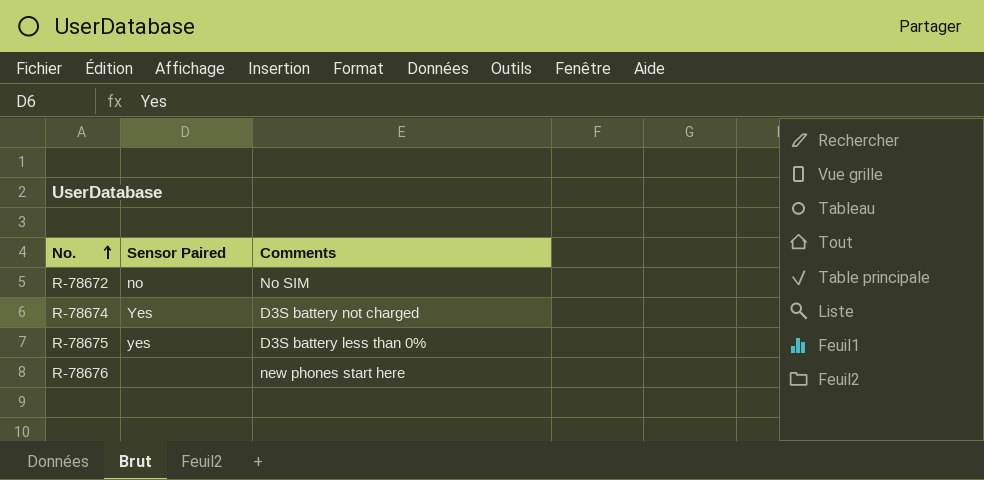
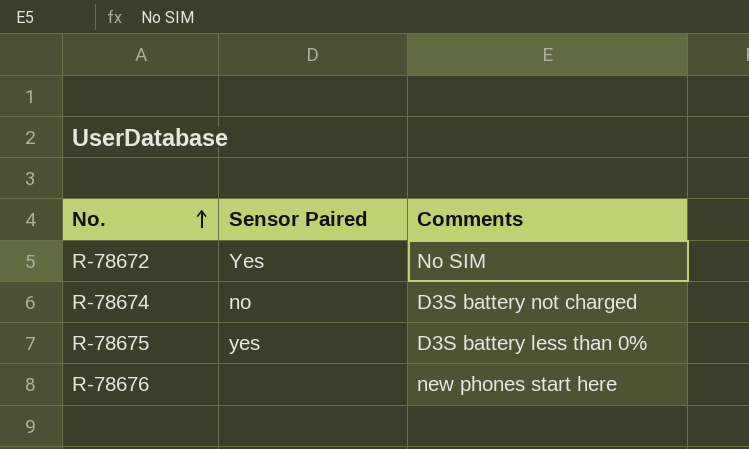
R-78672 | Sensor Paired: no -> Yes
R-78674 | Sensor Paired: Yes -> no

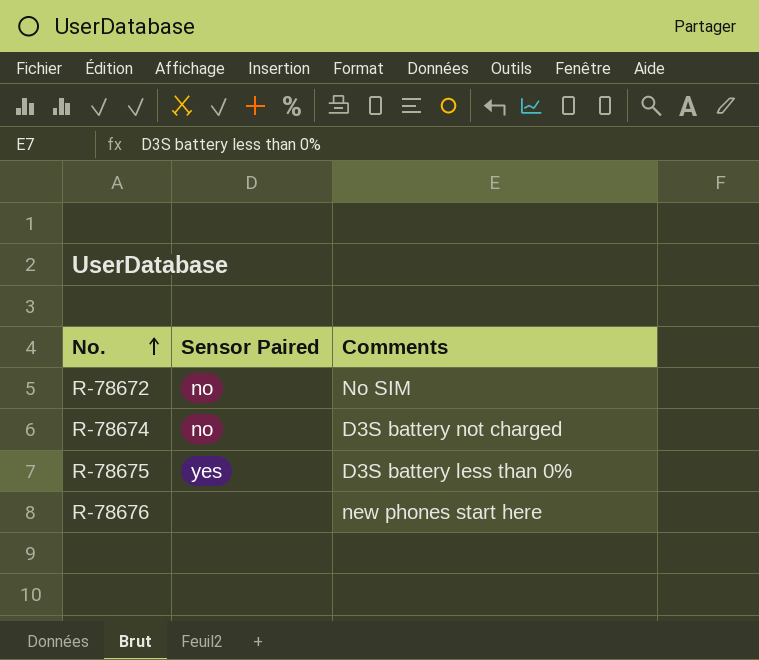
R-78672 | Sensor Paired: Yes -> no

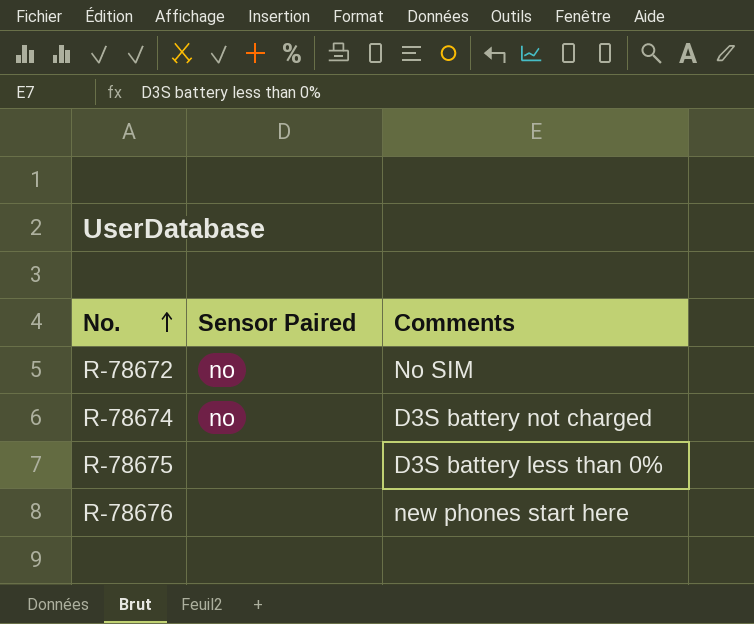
R-78675 | Sensor Paired: yes -> none

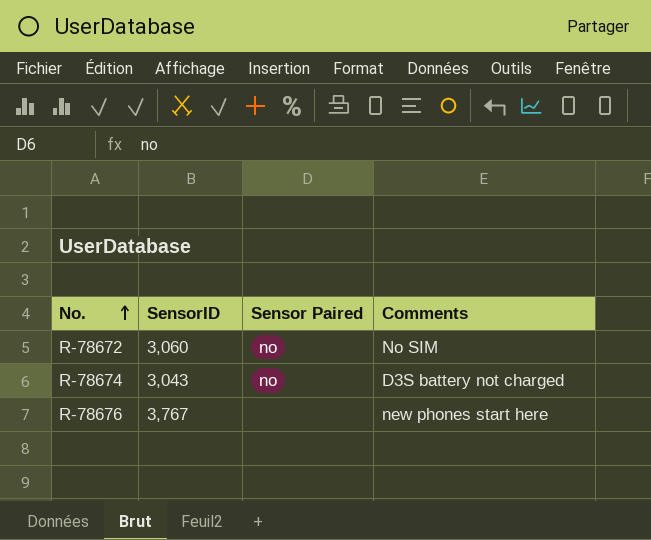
column SensorID | position: none -> 2
row R-78675: none | D3S battery less than 0% -> none

